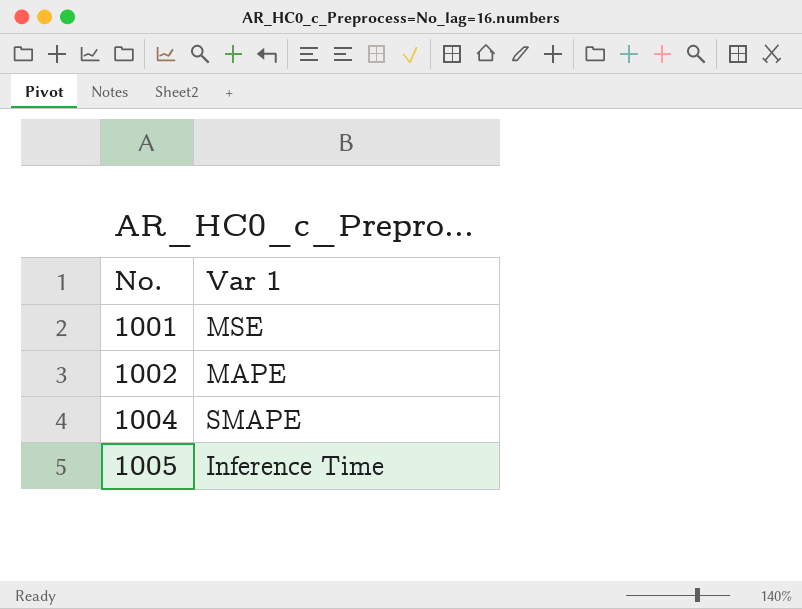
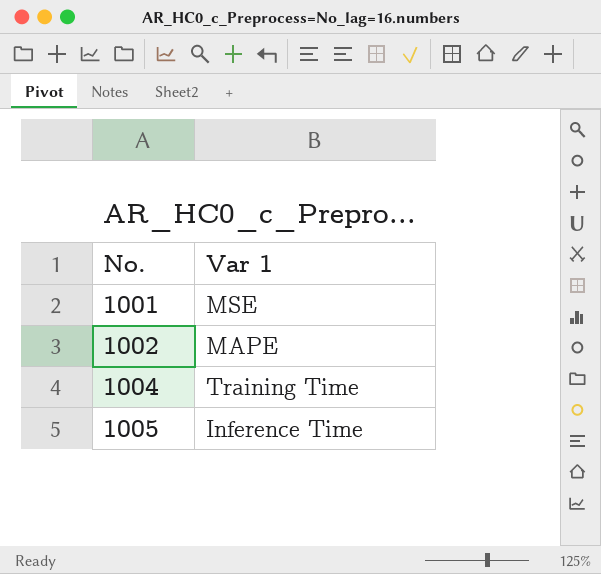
1004 | Var 1: SMAPE -> Training Time

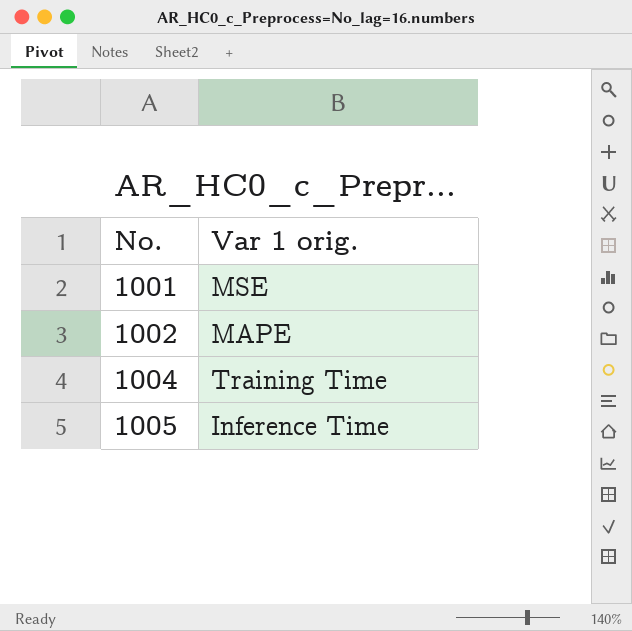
column name: Var 1 -> Var 1 orig.

